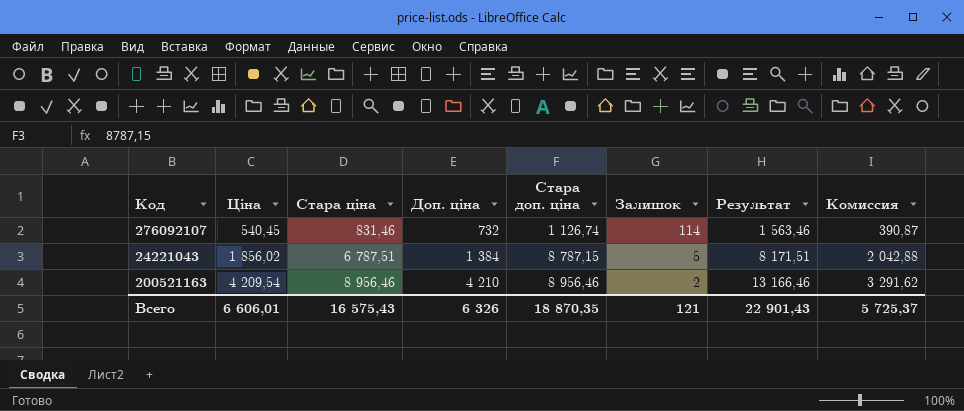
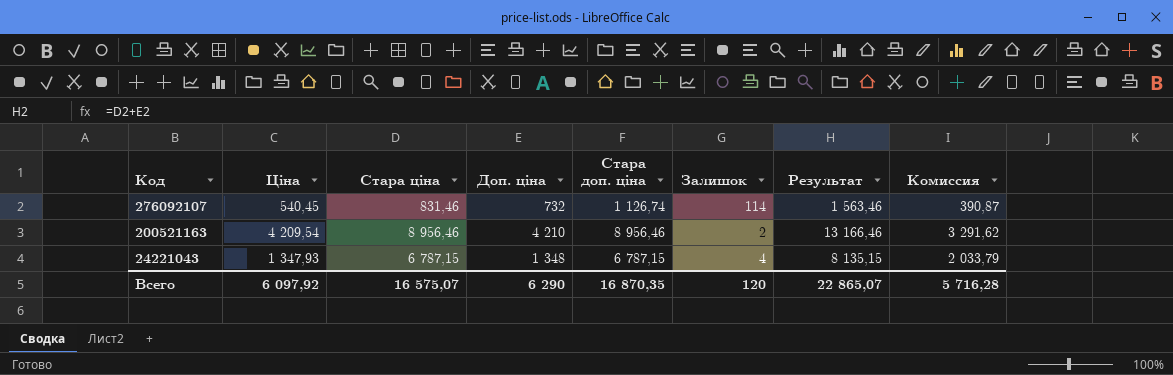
row order: Ціна ascending -> Код descending
24221043 | Ціна: 1 856,02 -> 1 347,93
24221043 | Стара ціна: 6 787,51 -> 6 787,15
24221043 | Доп. ціна: 1 384 -> 1 348
24221043 | Стара доп. ціна: 8 787,15 -> 6 787,15
24221043 | Залишок: 5 -> 4
24221043 | Результат: 8 171,51 -> 8 135,15
24221043 | Комиссия: 2 042,88 -> 2 033,79
Всего | Ціна: 6 606,01 -> 6 097,92
Всего | Стара ціна: 16 575,43 -> 16 575,07
Всего | Доп. ціна: 6 326 -> 6 290
Всего | Стара доп. ціна: 18 870,35 -> 16 870,35
Всего | Залишок: 121 -> 120
Всего | Результат: 22 901,43 -> 22 865,07
Всего | Комиссия: 5 725,37 -> 5 716,28

